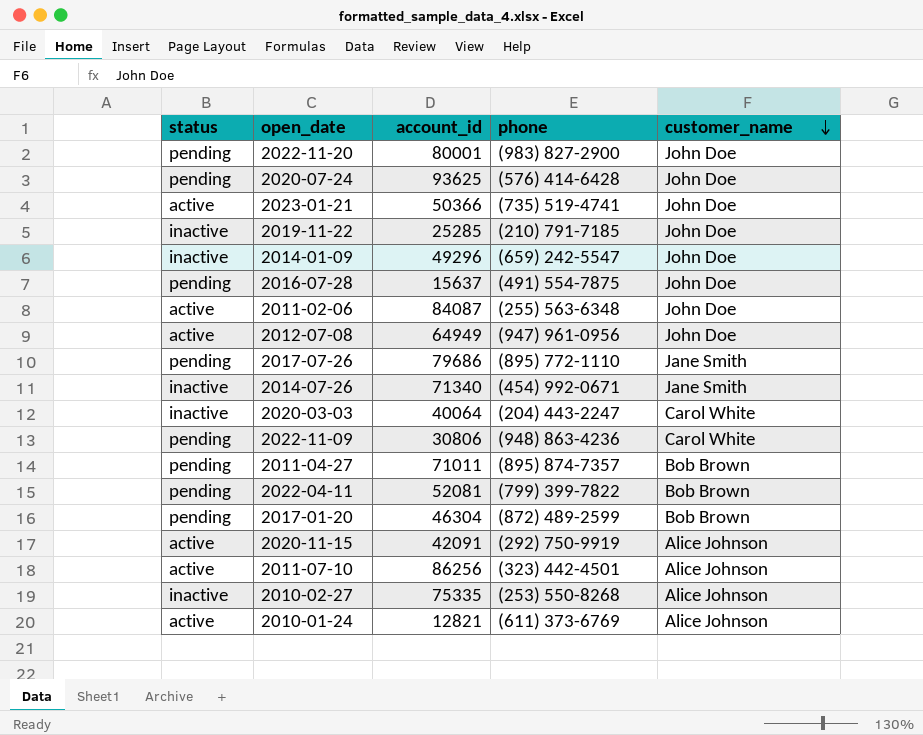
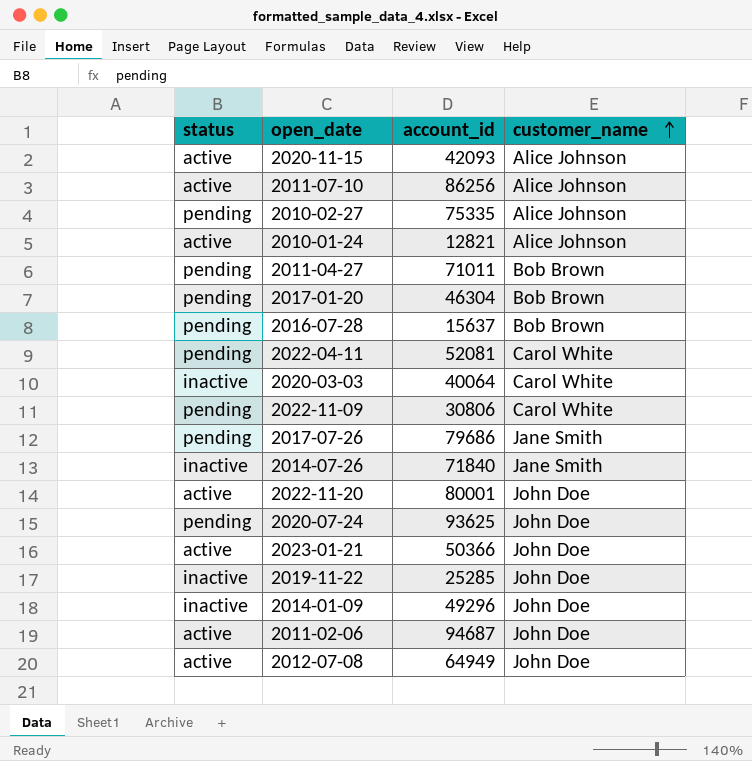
row order: customer_name descending -> customer_name ascending
column phone | position: 4 -> none
2020-11-15 | account_id: 42091 -> 42093
2010-02-27 | status: inactive -> pending
2016-07-28 | customer_name: John Doe -> Bob Brown
2022-04-11 | customer_name: Bob Brown -> Carol White
2014-07-26 | account_id: 71340 -> 71840
2022-11-20 | status: pending -> active
2011-02-06 | account_id: 84087 -> 94687

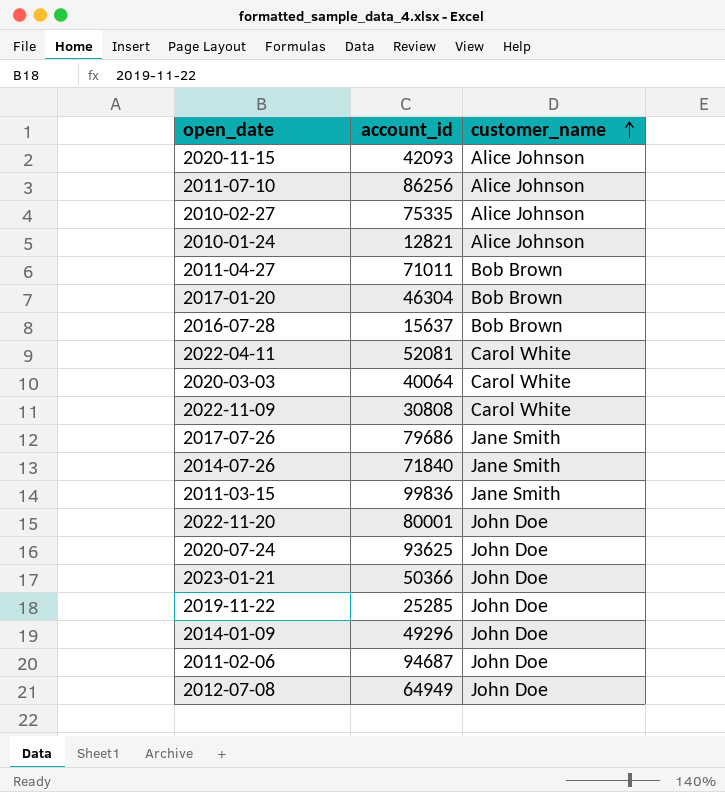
column status | position: 1 -> none
2022-11-09 | account_id: 30806 -> 30808
row 2011-03-15: none -> 99836 | Jane Smith

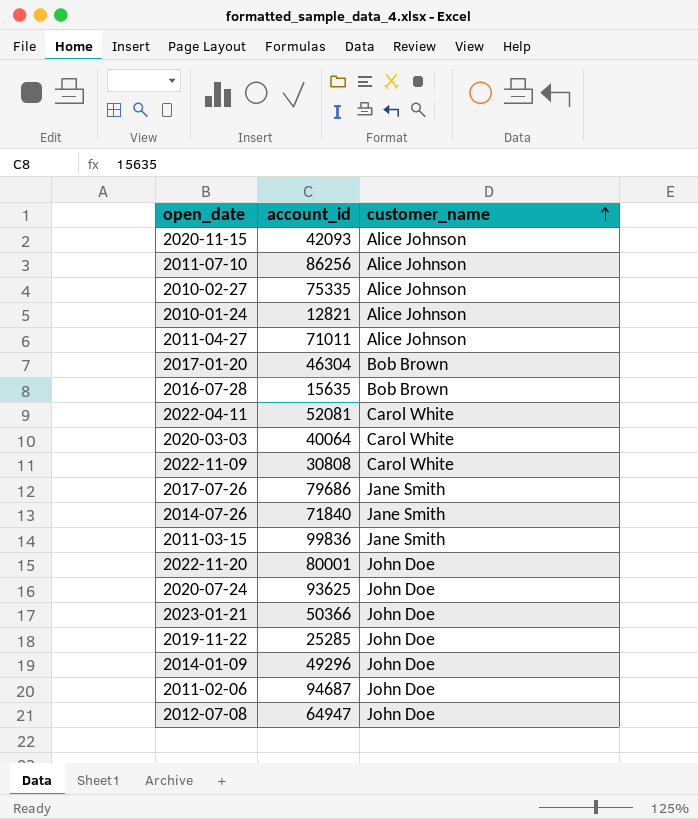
2011-04-27 | customer_name: Bob Brown -> Alice Johnson
2016-07-28 | account_id: 15637 -> 15635
2012-07-08 | account_id: 64949 -> 64947

